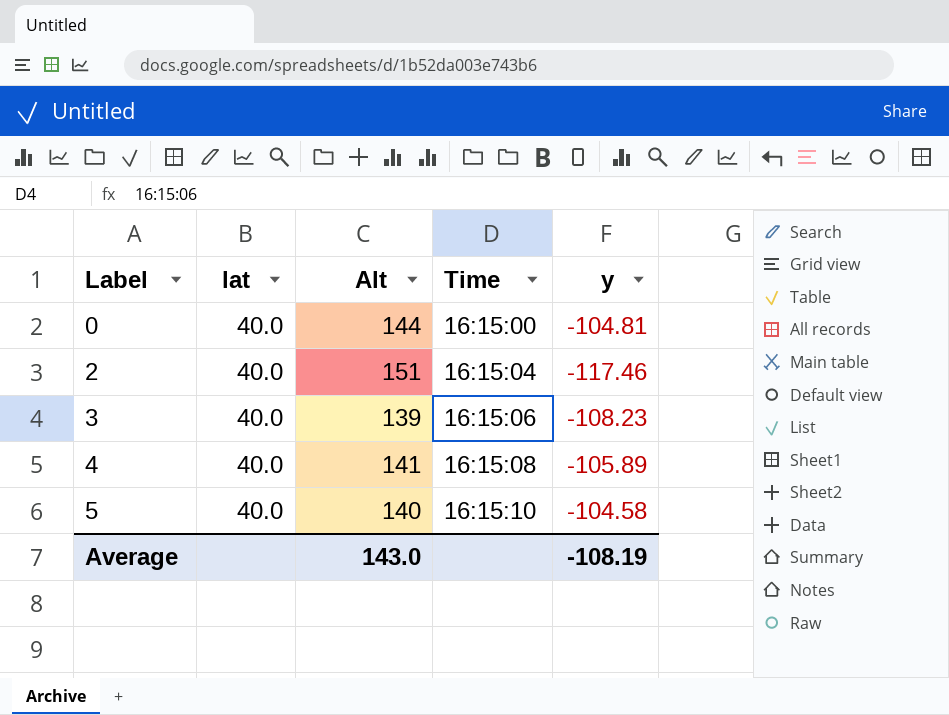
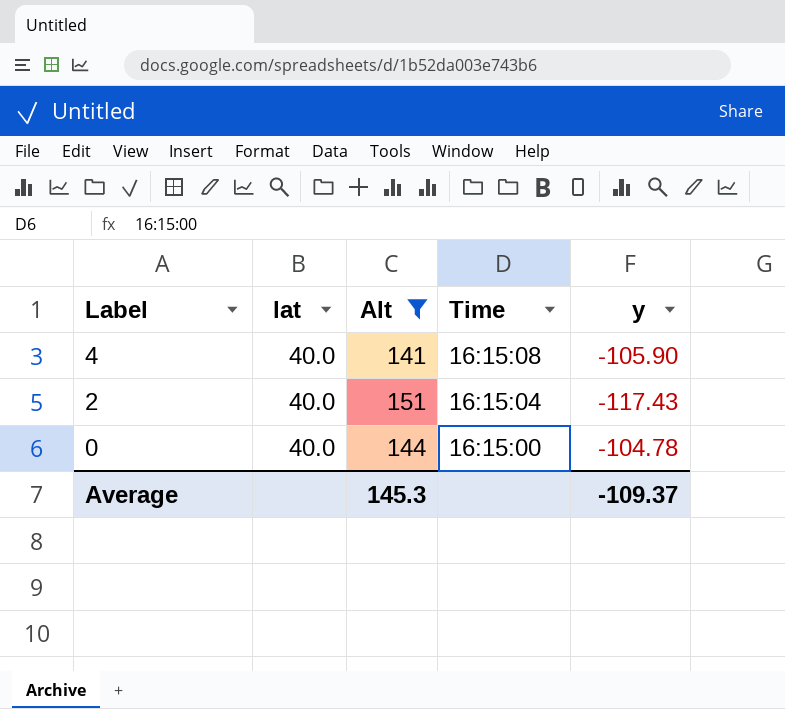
filter: none -> Alt >= 141
row order: Label ascending -> Label descending
4 | y: -105.89 -> -105.90
2 | y: -117.46 -> -117.43
0 | y: -104.81 -> -104.78
Average | Alt: 143.0 -> 145.3
Average | y: -108.19 -> -109.37

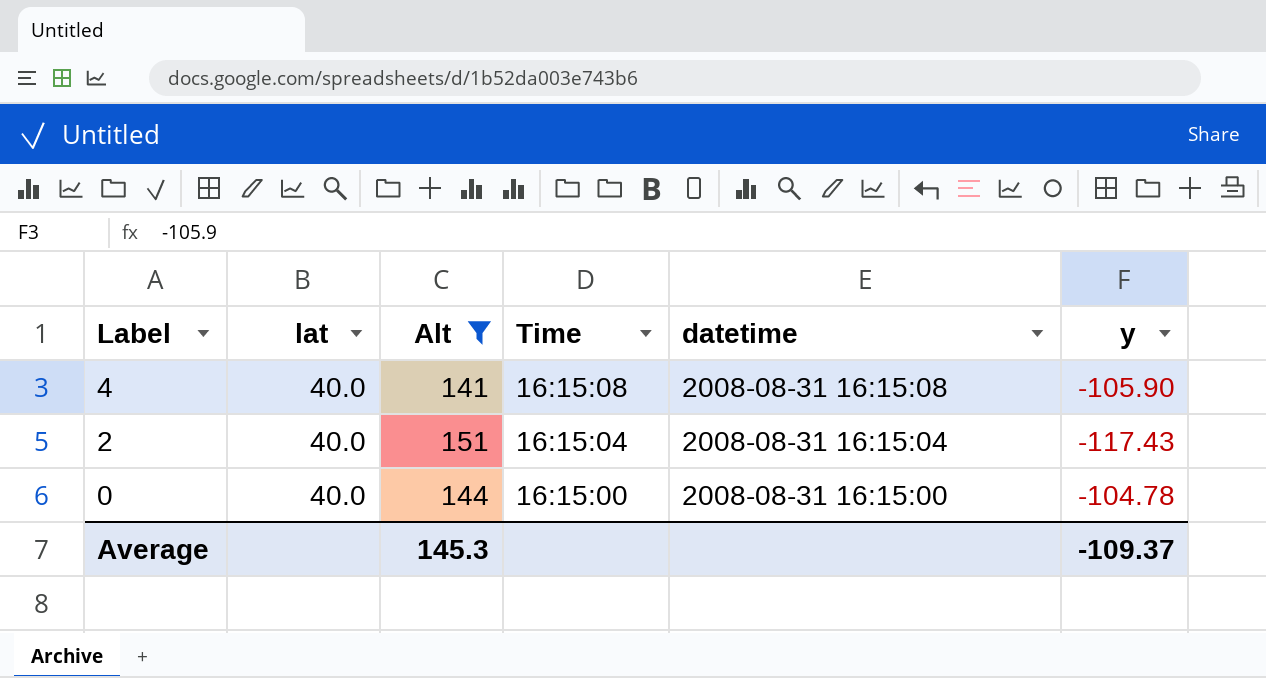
column datetime | position: none -> 5

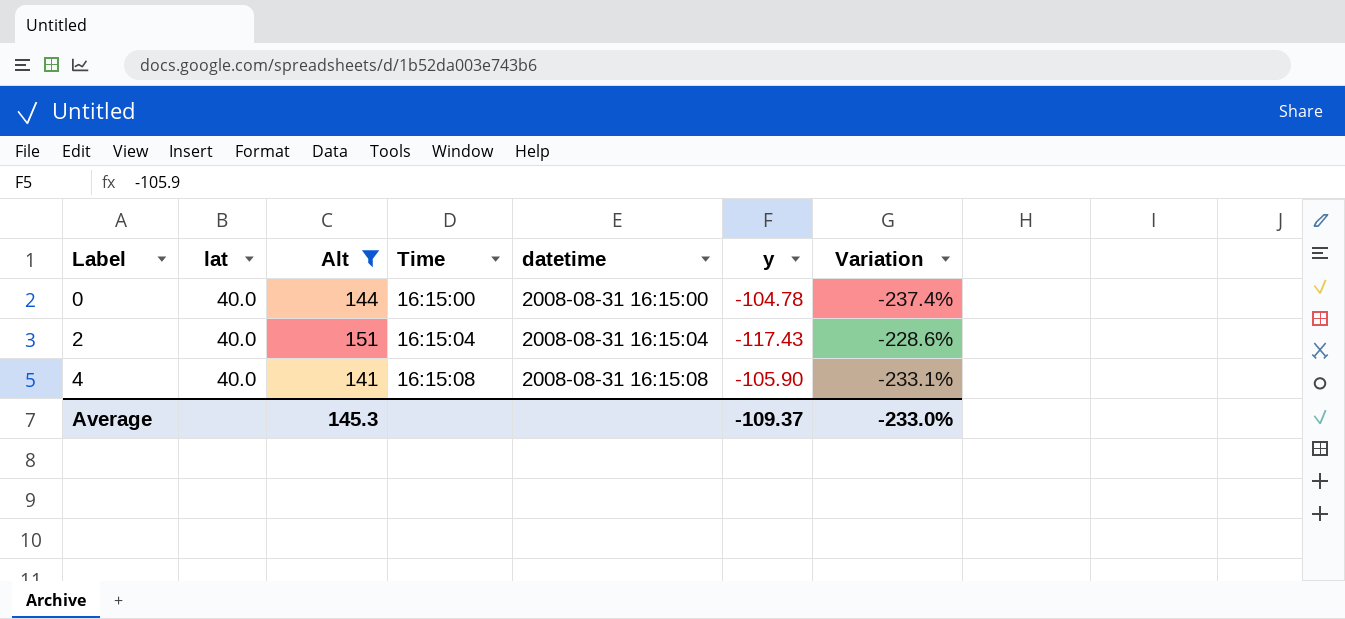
row order: Label descending -> Label ascending
column Variation | formula: none -> ([Alt] - [y]) / [y]

